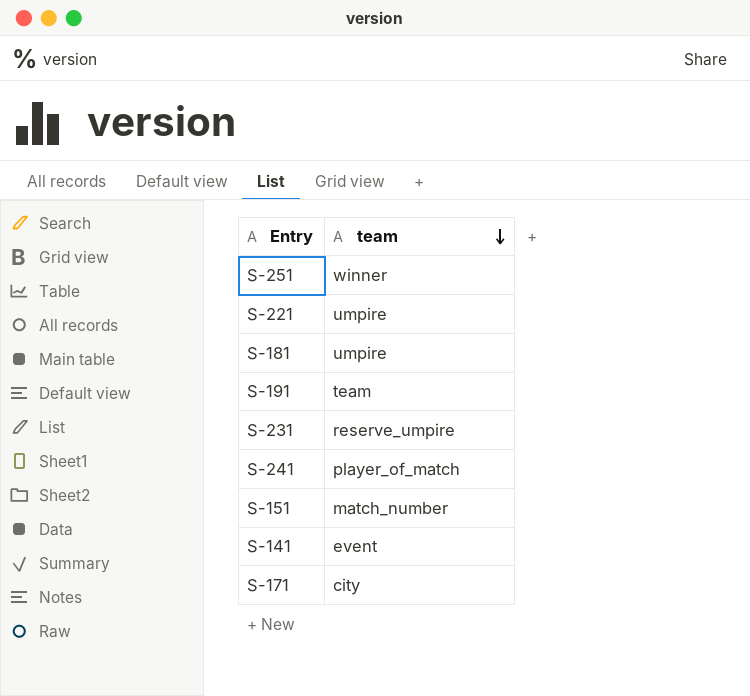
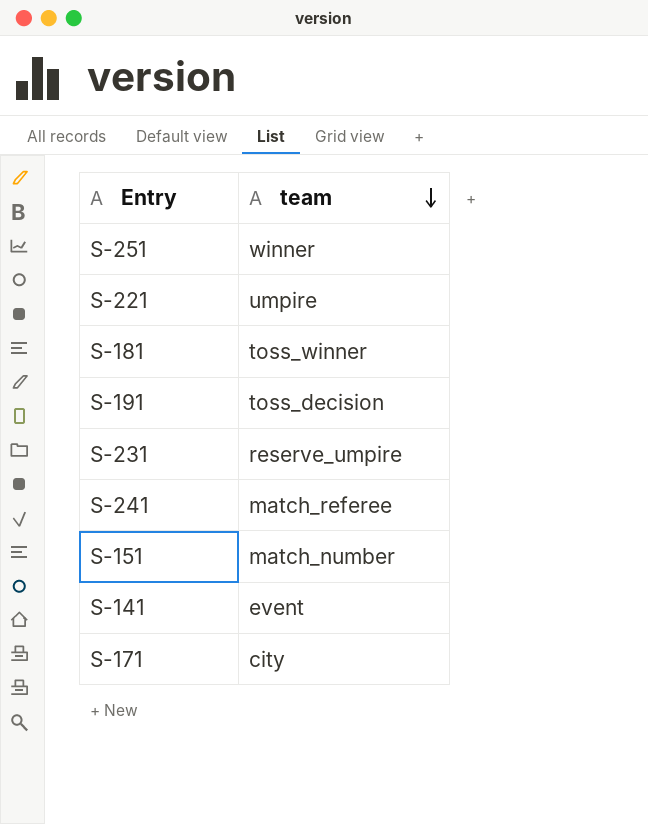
S-181 | team: umpire -> toss_winner
S-191 | team: team -> toss_decision
S-241 | team: player_of_match -> match_referee

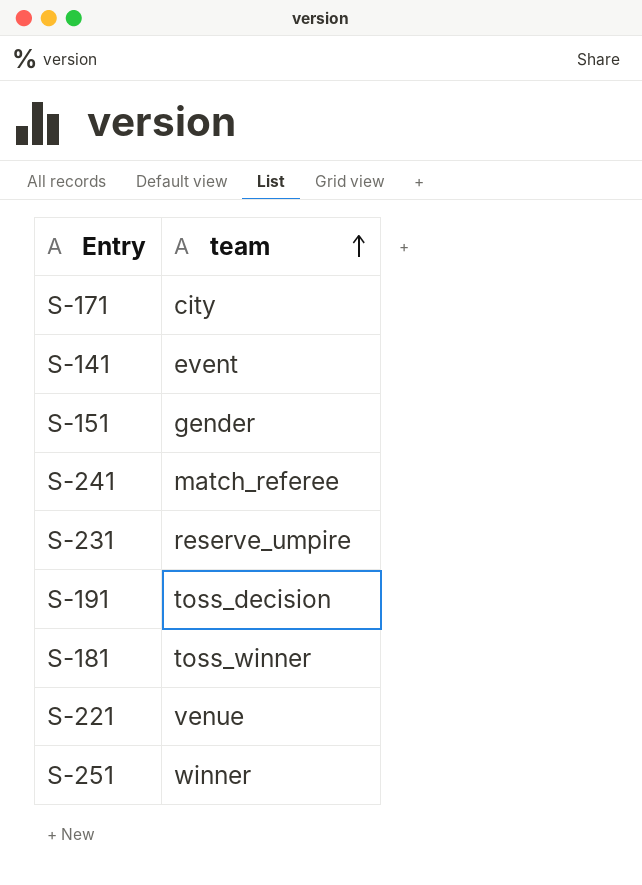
row order: team descending -> team ascending
S-151 | team: match_number -> gender
S-221 | team: umpire -> venue

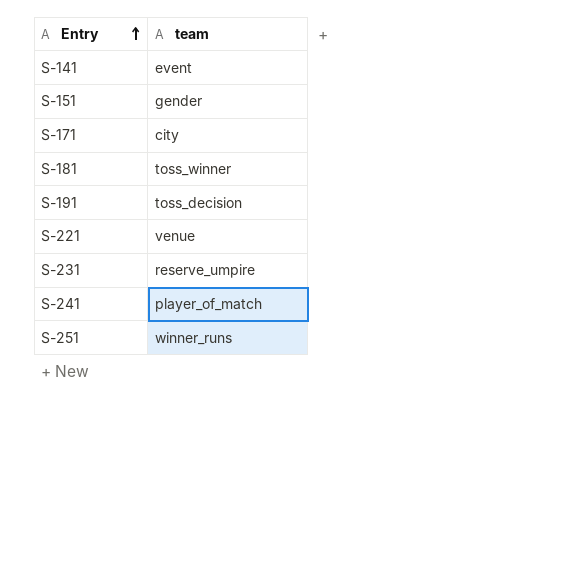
row order: team ascending -> Entry ascending
S-241 | team: match_referee -> player_of_match
S-251 | team: winner -> winner_runs

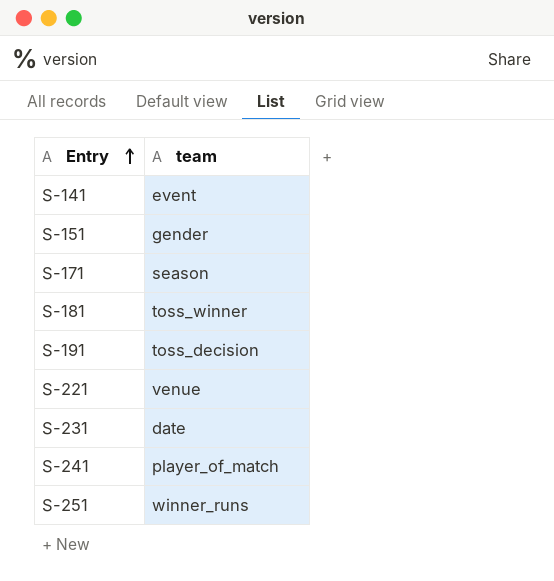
S-171 | team: city -> season
S-231 | team: reserve_umpire -> date

